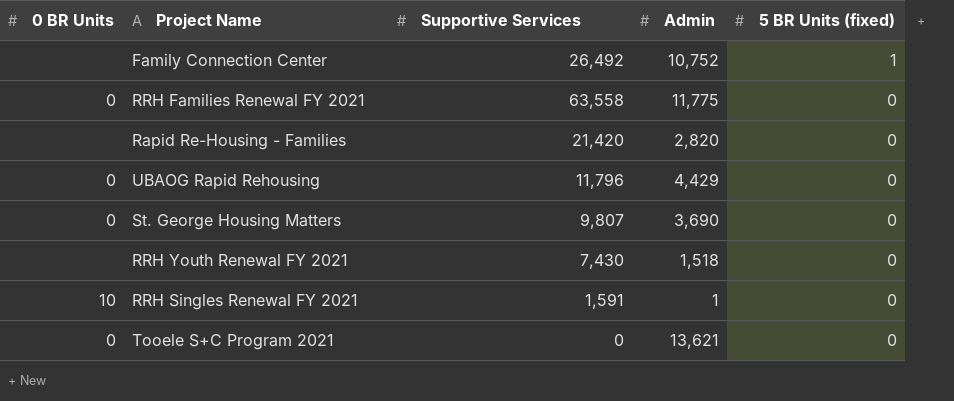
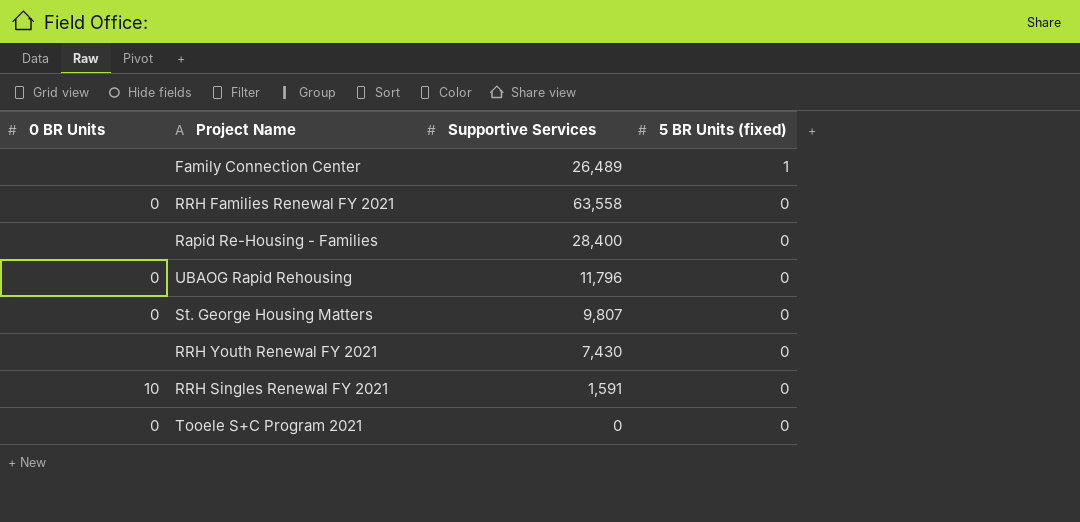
column Admin | position: 4 -> none
Family Connection Center | Supportive Services: 26,492 -> 26,489
Rapid Re-Housing - Families | Supportive Services: 21,420 -> 28,400

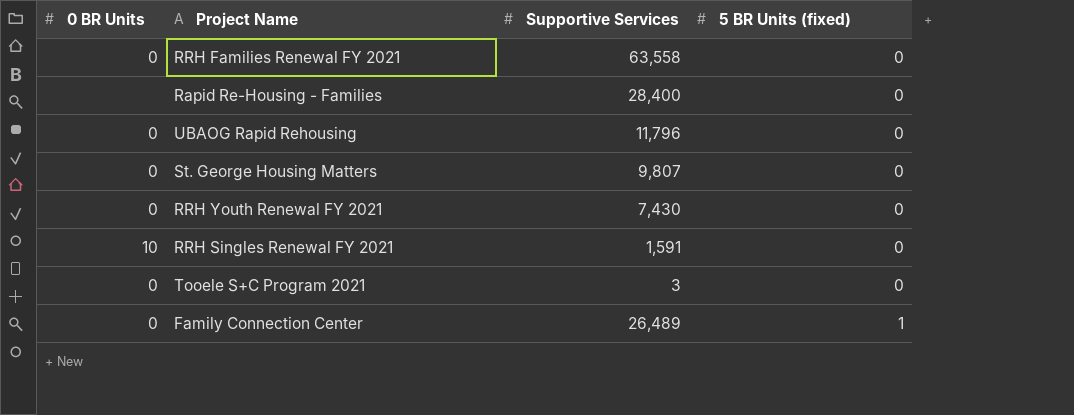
row order: 5 BR Units (fixed) descending -> 5 BR Units (fixed) ascending
RRH Youth Renewal FY 2021 | 0 BR Units: none -> 0
Tooele S+C Program 2021 | Supportive Services: 0 -> 3
Family Connection Center | 0 BR Units: none -> 0

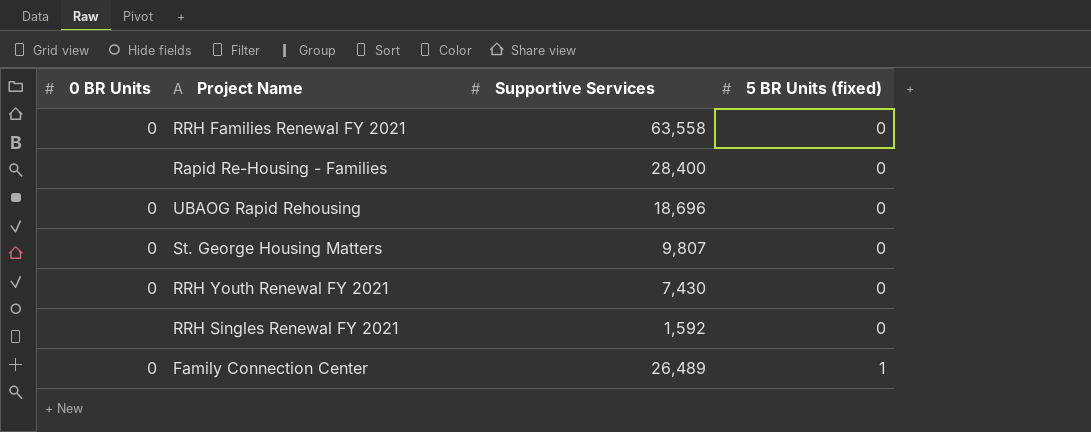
row Tooele S+C Program 2021: 0 | 3 | 0 -> none
UBAOG Rapid Rehousing | Supportive Services: 11,796 -> 18,696
RRH Singles Renewal FY 2021 | 0 BR Units: 10 -> none
RRH Singles Renewal FY 2021 | Supportive Services: 1,591 -> 1,592

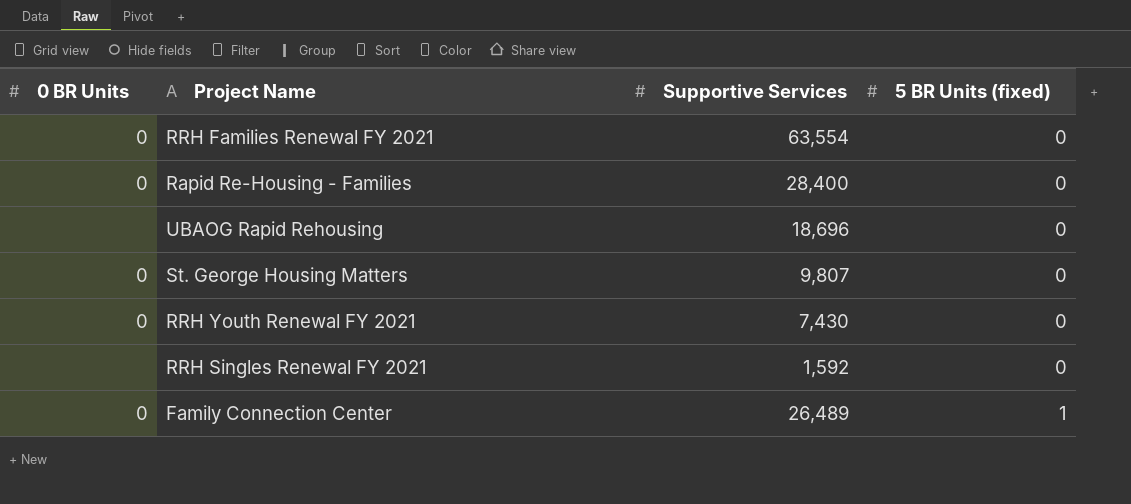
RRH Families Renewal FY 2021 | Supportive Services: 63,558 -> 63,554
Rapid Re-Housing - Families | 0 BR Units: none -> 0
UBAOG Rapid Rehousing | 0 BR Units: 0 -> none

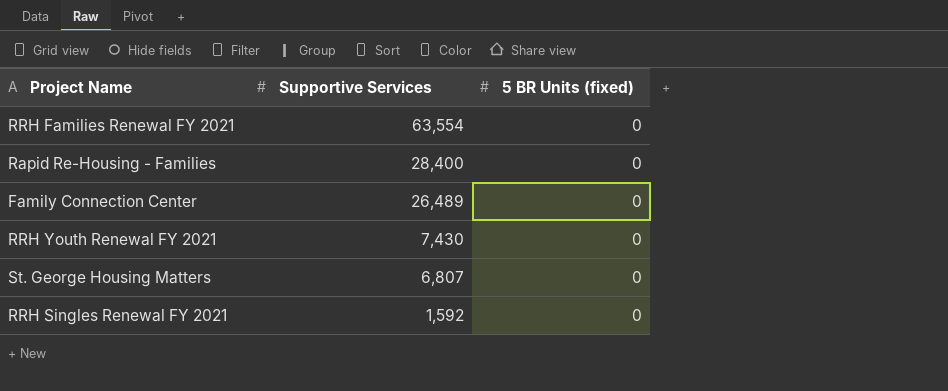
row order: 5 BR Units (fixed) ascending -> Supportive Services descending
column 0 BR Units | position: 1 -> none
row UBAOG Rapid Rehousing: none | 18,696 | 0 -> none
Family Connection Center | 5 BR Units (fixed): 1 -> 0
St. George Housing Matters | Supportive Services: 9,807 -> 6,807

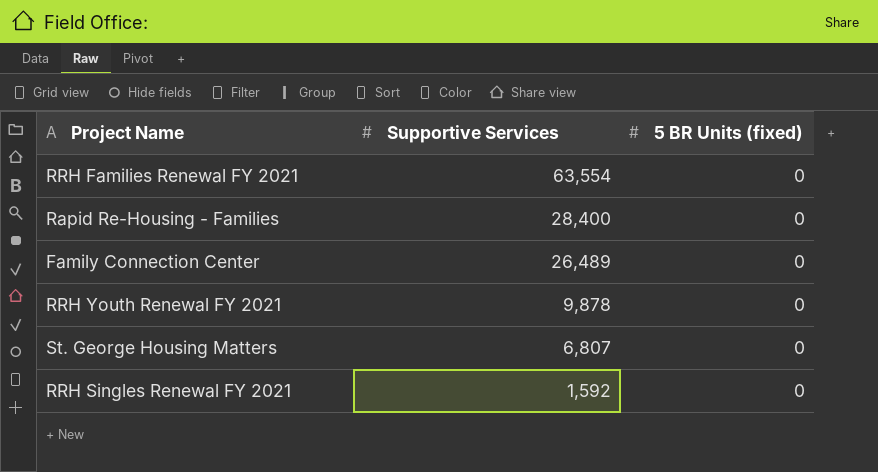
RRH Youth Renewal FY 2021 | Supportive Services: 7,430 -> 9,878

